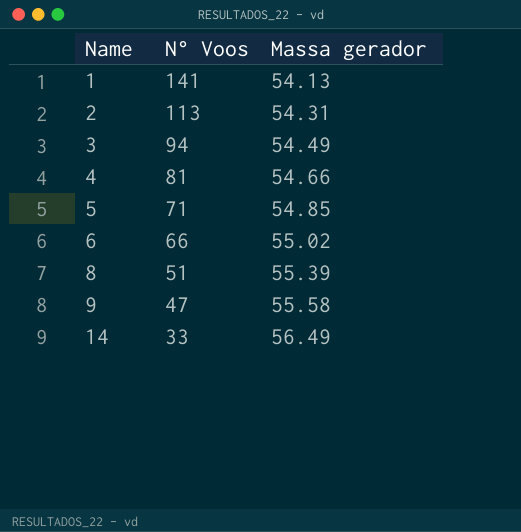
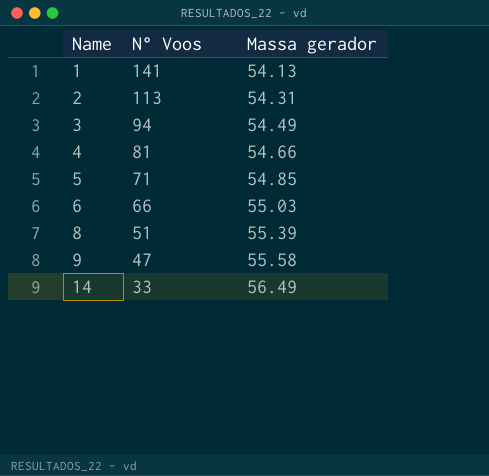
6 | Massa gerador: 55.02 -> 55.03

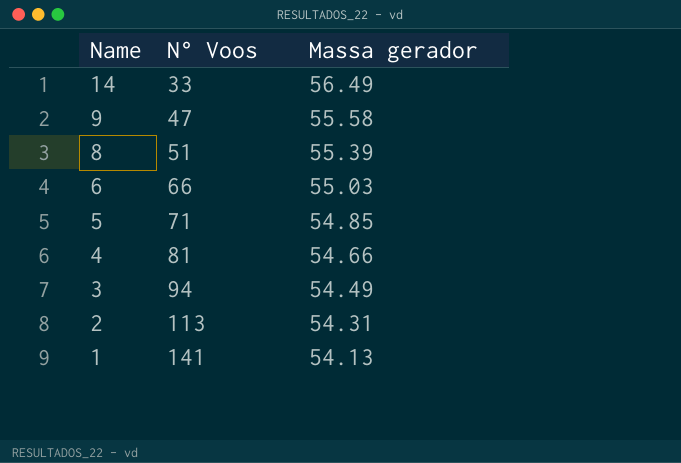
row order: Name ascending -> Name descending

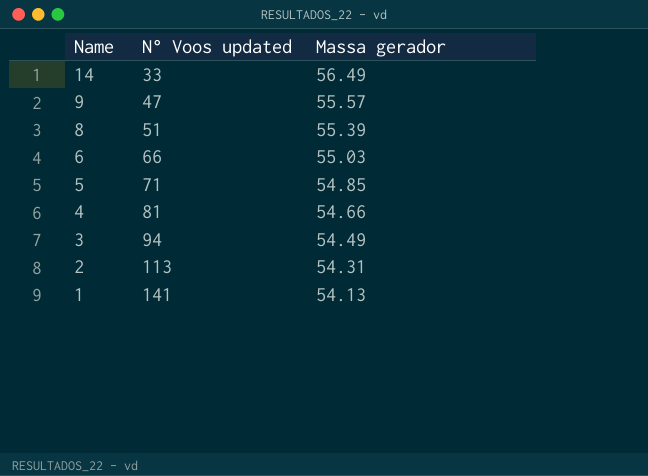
column name: N° Voos -> N° Voos updated
9 | Massa gerador: 55.58 -> 55.57

